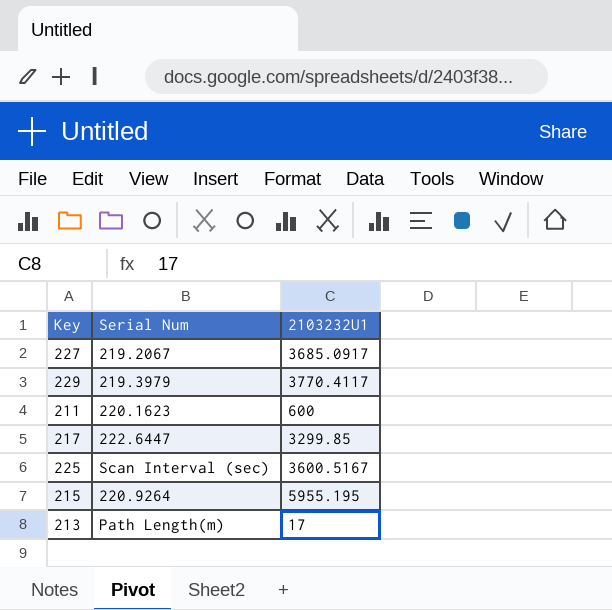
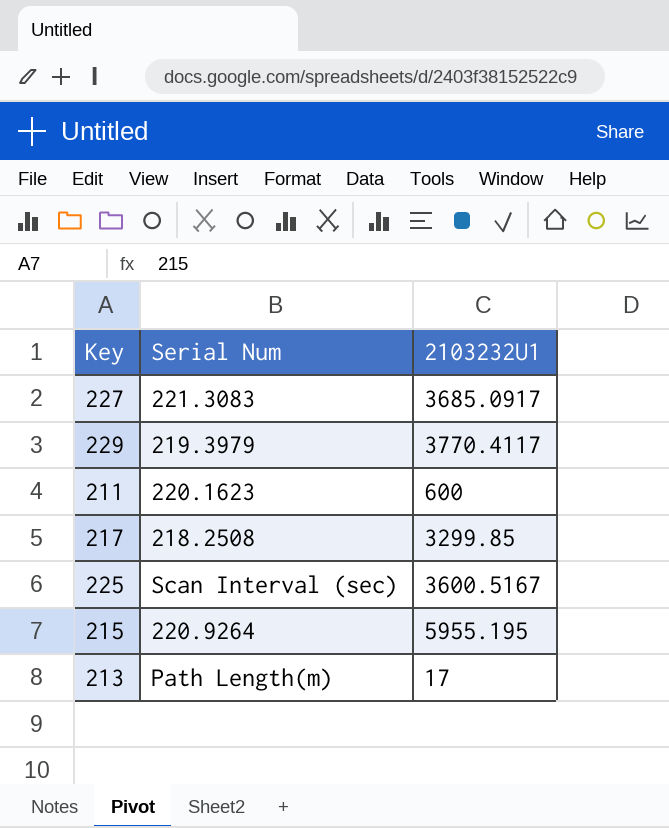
227 | Serial Num: 219.2067 -> 221.3083
217 | Serial Num: 222.6447 -> 218.2508

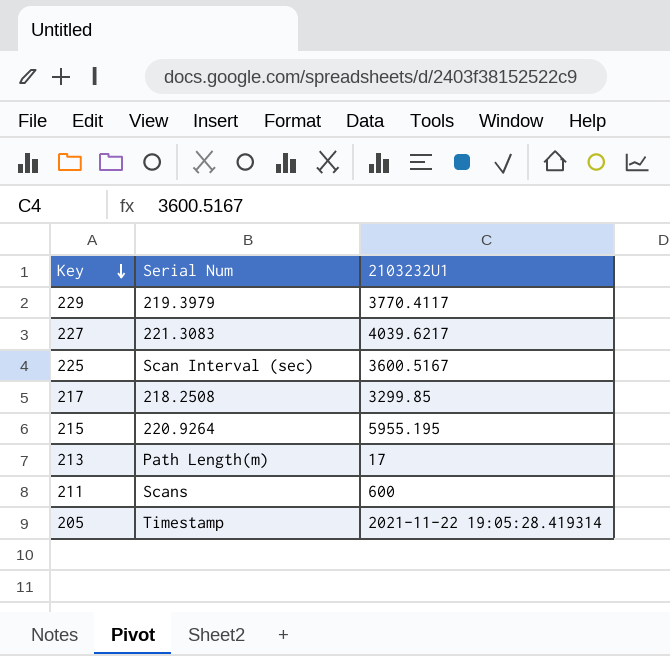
row order: none -> Key descending
227 | 2103232U1: 3685.0917 -> 4039.6217
211 | Serial Num: 220.1623 -> Scans
row 205: none -> Timestamp | 2021-11-22 19:05:28.419314

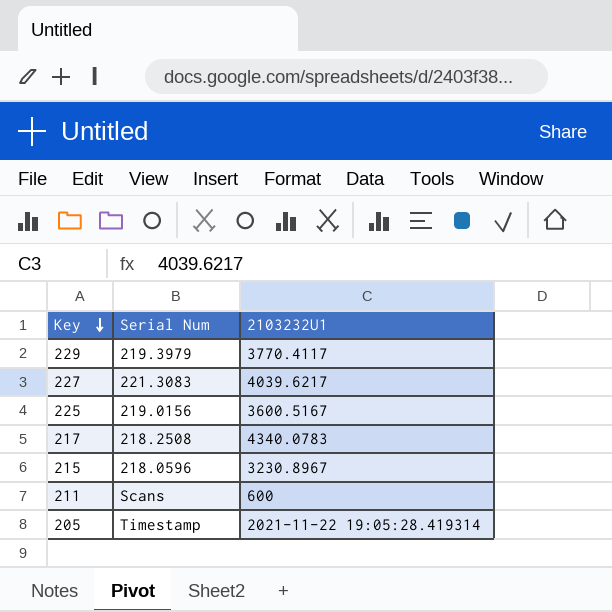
row 213: Path Length(m) | 17 -> none
225 | Serial Num: Scan Interval (sec) -> 219.0156
217 | 2103232U1: 3299.85 -> 4340.0783
215 | Serial Num: 220.9264 -> 218.0596
215 | 2103232U1: 5955.195 -> 3230.8967

